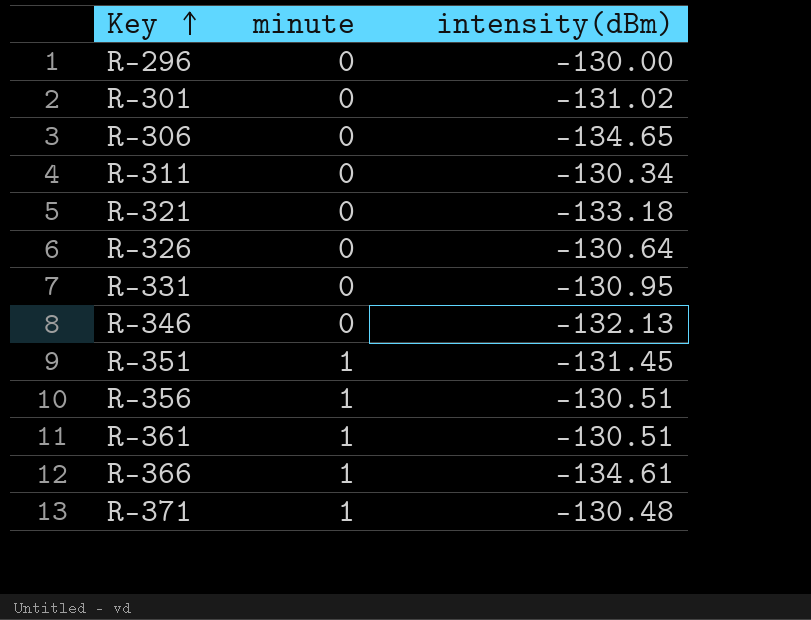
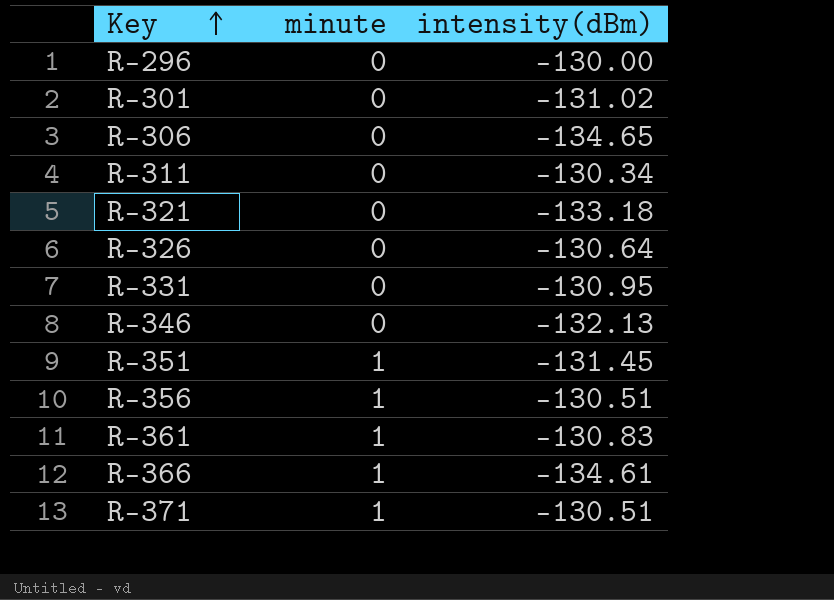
R-361 | intensity(dBm): -130.51 -> -130.83
R-371 | intensity(dBm): -130.48 -> -130.51

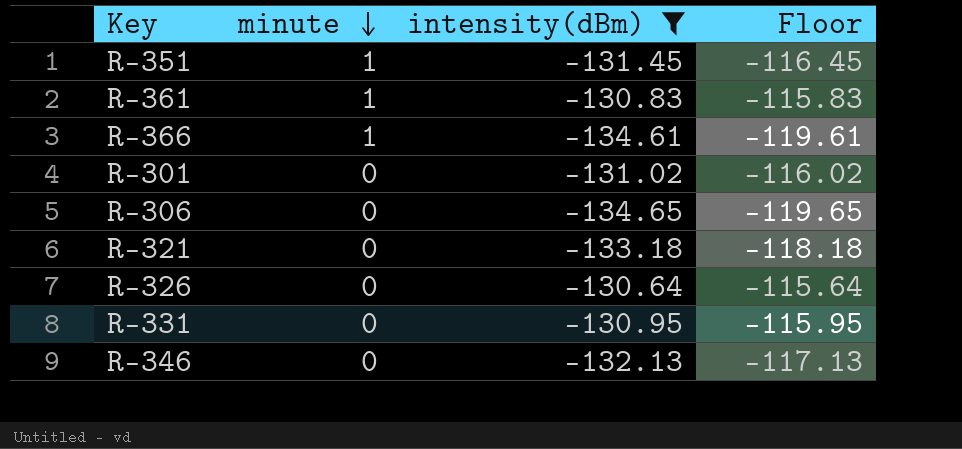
filter: none -> intensity(dBm) <= -130.64
row order: Key ascending -> minute descending
column Floor | formula: none -> [intensity(dBm)] + 15

